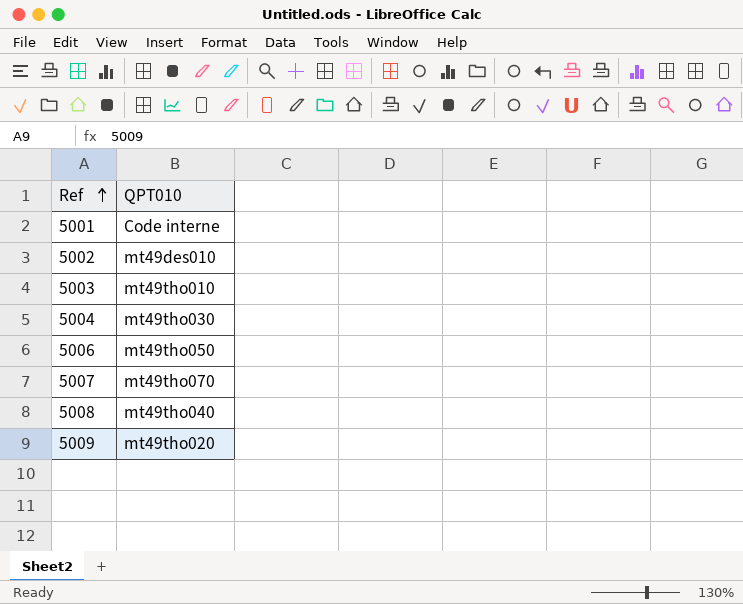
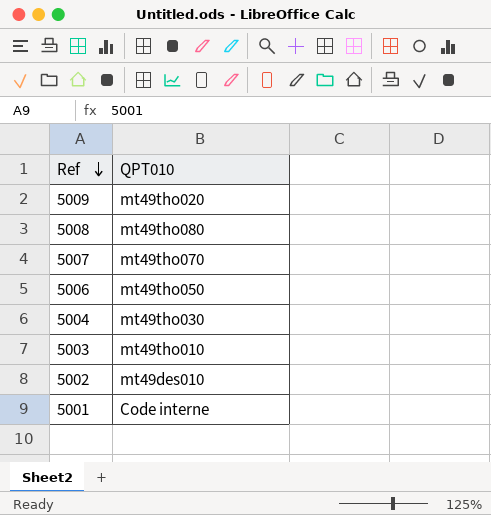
row order: Ref ascending -> Ref descending
5008 | QPT010: mt49tho040 -> mt49tho080

